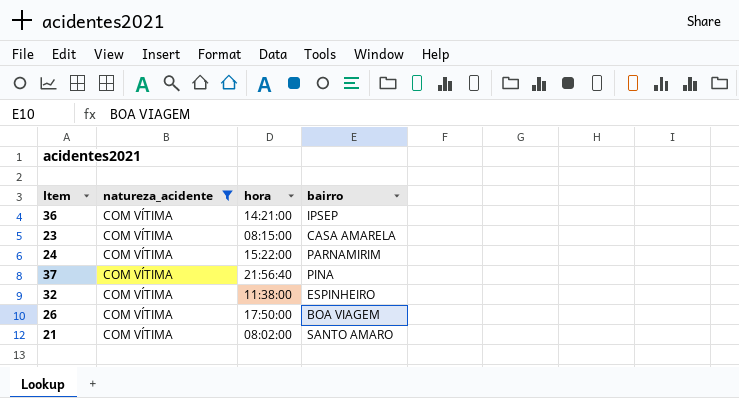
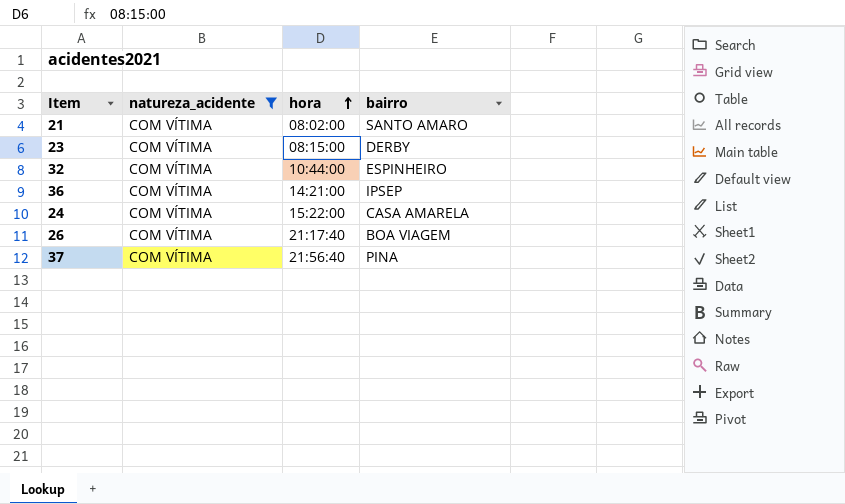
row order: none -> hora ascending
23 | bairro: CASA AMARELA -> DERBY
32 | hora: 11:38:00 -> 10:44:00
24 | bairro: PARNAMIRIM -> CASA AMARELA
26 | hora: 17:50:00 -> 21:17:40

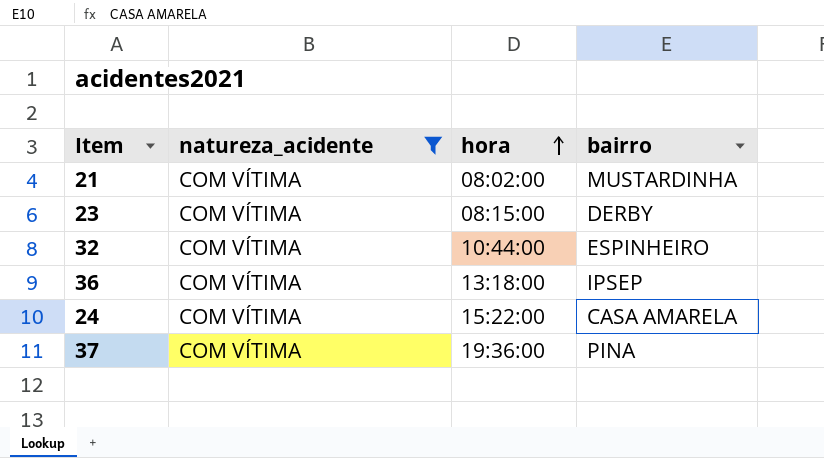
row 26: COM VÍTIMA | 21:17:40 | BOA VIAGEM -> none
21 | bairro: SANTO AMARO -> MUSTARDINHA
36 | hora: 14:21:00 -> 13:18:00
37 | hora: 21:56:40 -> 19:36:00

